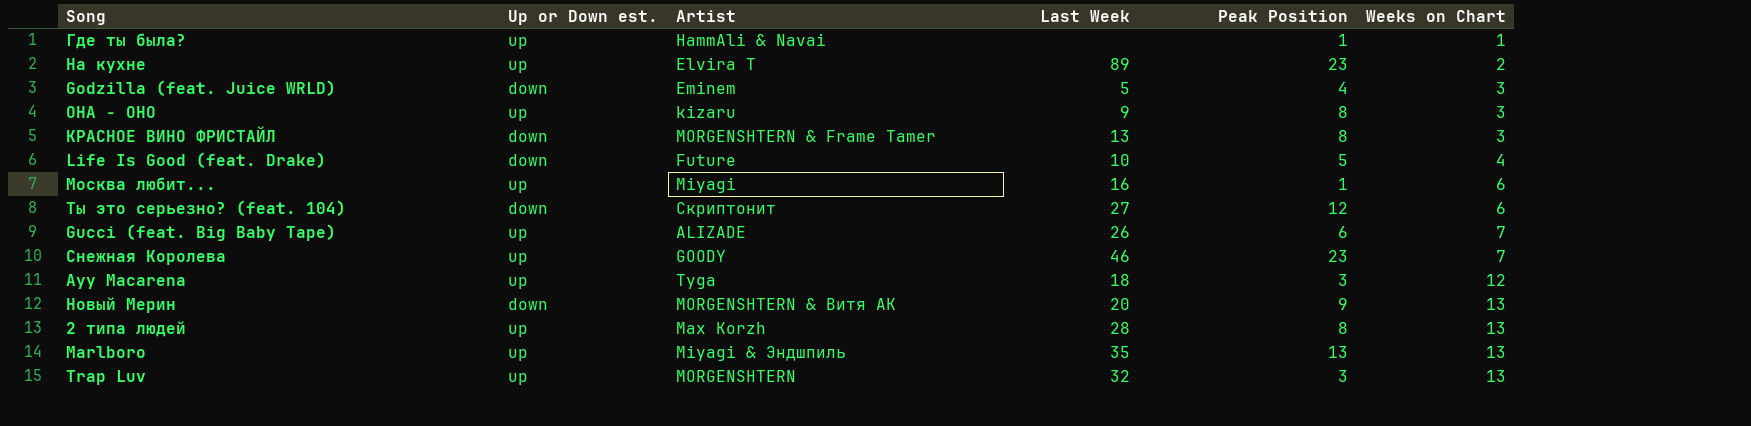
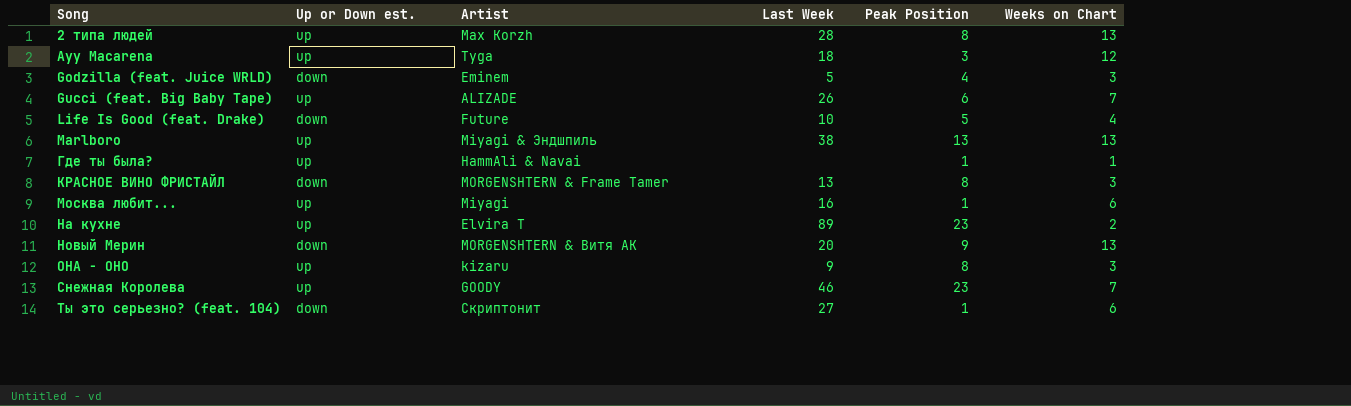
row order: Weeks on Chart ascending -> Song ascending
row Trap Luv: up | MORGENSHTERN | 32 | 3 | 13 -> none
Marlboro | Last Week: 35 -> 38
Ты это серьезно? (feat. 104) | Peak Position: 12 -> 1

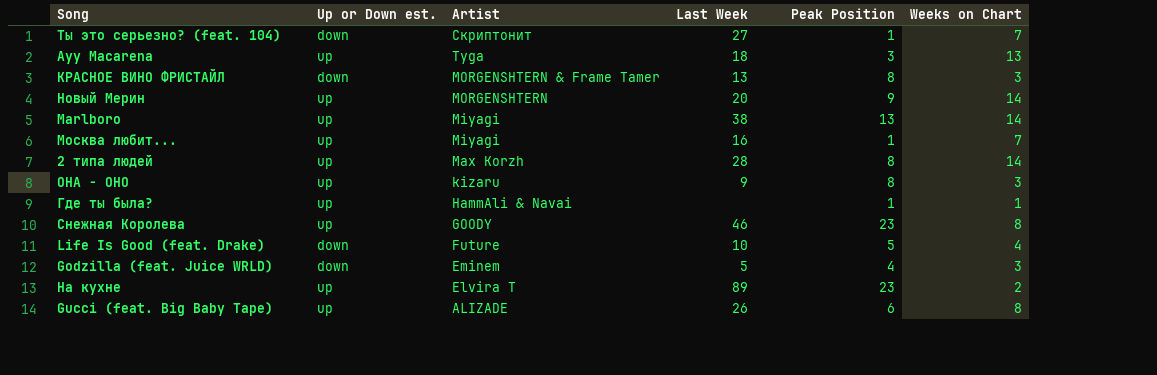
row order: Song ascending -> Artist descending
Ты это серьезно? (feat. 104) | Weeks on Chart: 6 -> 7
Ayy Macarena | Weeks on Chart: 12 -> 13
Новый Мерин | Up or Down est.: down -> up
Новый Мерин | Artist: MORGENSHTERN & Витя АК -> MORGENSHTERN
Новый Мерин | Weeks on Chart: 13 -> 14
Marlboro | Artist: Miyagi & Эндшпиль -> Miyagi
Marlboro | Weeks on Chart: 13 -> 14
Москва любит... | Weeks on Chart: 6 -> 7
2 типа людей | Weeks on Chart: 13 -> 14
Снежная Королева | Weeks on Chart: 7 -> 8
Gucci (feat. Big Baby Tape) | Weeks on Chart: 7 -> 8

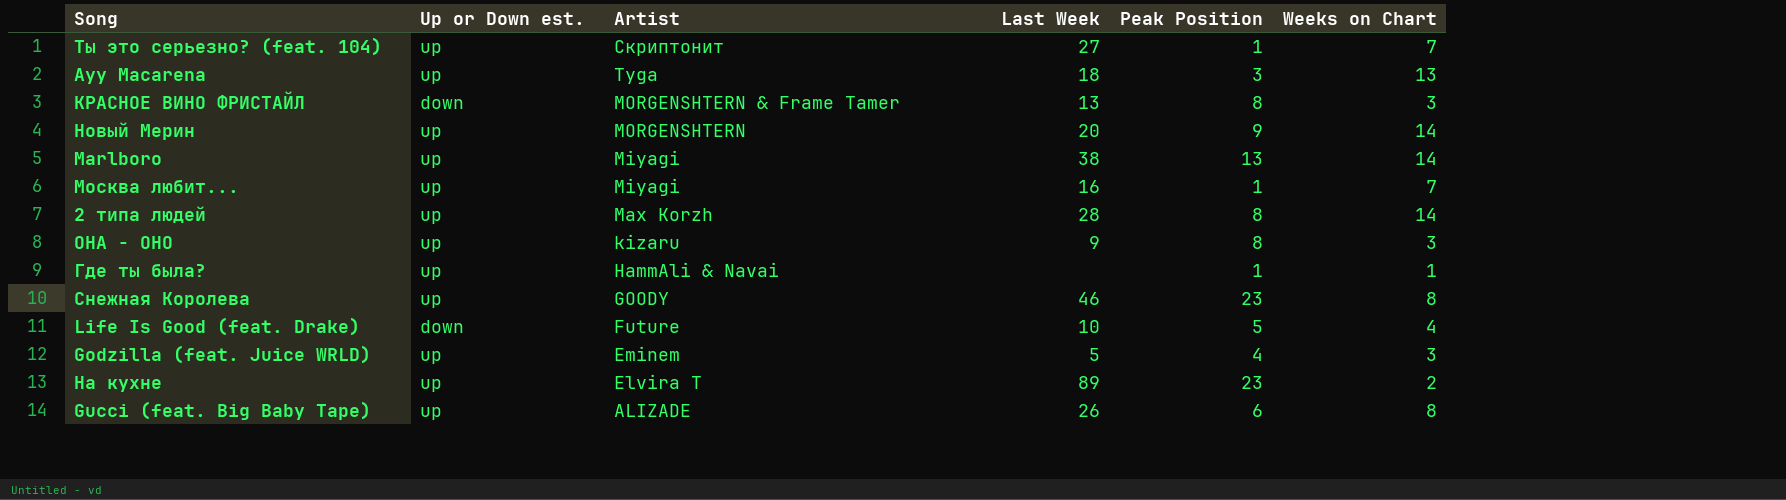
Ты это серьезно? (feat. 104) | Up or Down est.: down -> up
Godzilla (feat. Juice WRLD) | Up or Down est.: down -> up

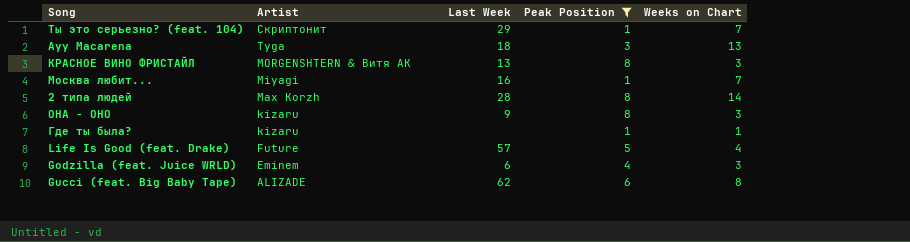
filter: none -> Peak Position <= 8
column Up or Down est. | position: 2 -> none
Ты это серьезно? (feat. 104) | Last Week: 27 -> 29
КРАСНОЕ ВИНО ФРИСТАЙЛ | Artist: MORGENSHTERN & Frame Tamer -> MORGENSHTERN & Витя АК
Где ты была? | Artist: HammAli & Navai -> kizaru
Life Is Good (feat. Drake) | Last Week: 10 -> 57
Godzilla (feat. Juice WRLD) | Last Week: 5 -> 6
Gucci (feat. Big Baby Tape) | Last Week: 26 -> 62

